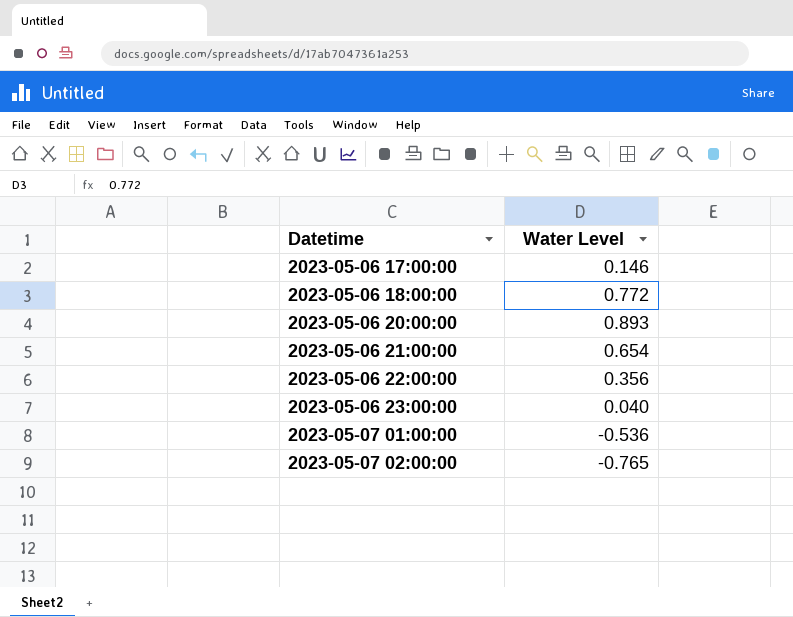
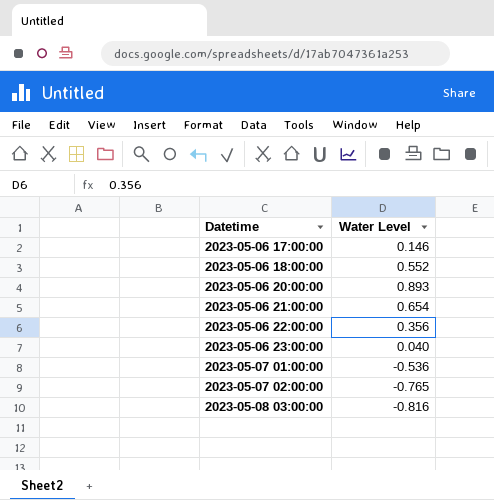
2023-05-06 18:00:00 | Water Level: 0.772 -> 0.552
row 2023-05-08 03:00:00: none -> -0.816

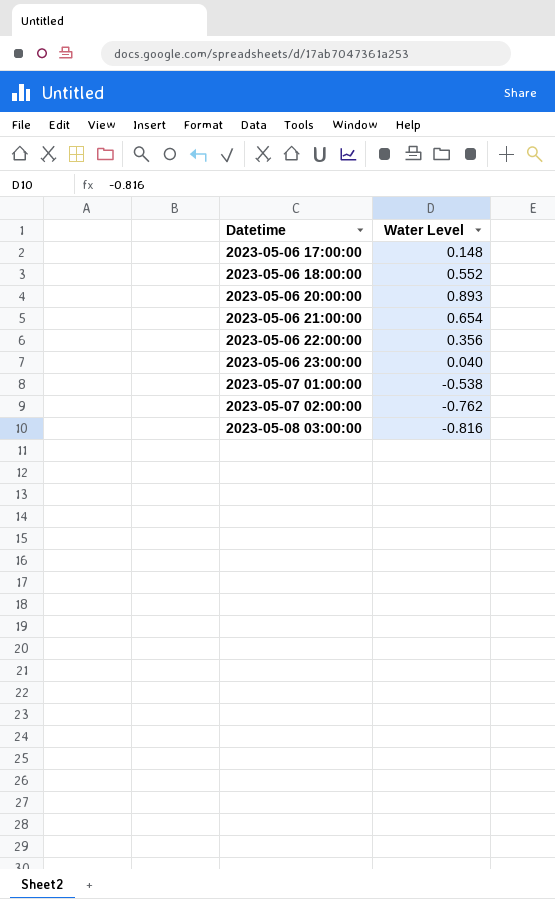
2023-05-06 17:00:00 | Water Level: 0.146 -> 0.148
2023-05-07 01:00:00 | Water Level: -0.536 -> -0.538
2023-05-07 02:00:00 | Water Level: -0.765 -> -0.762

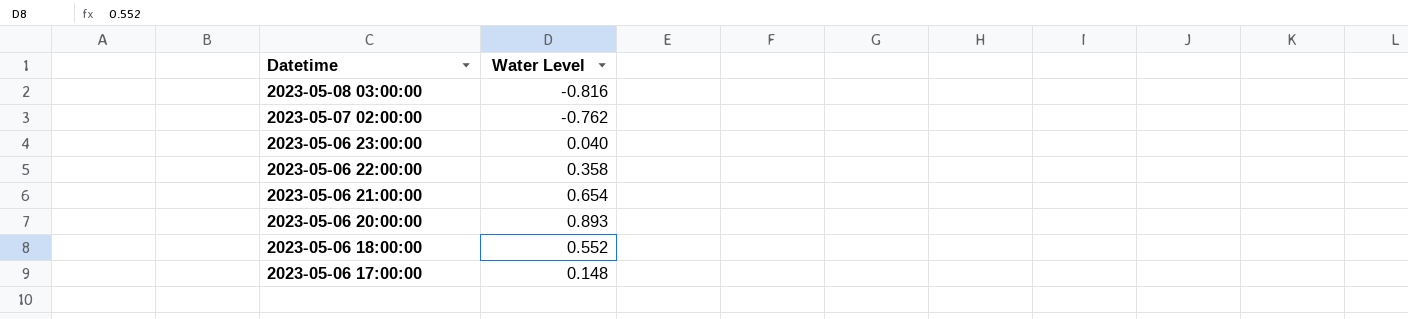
row order: Datetime ascending -> Datetime descending
row 2023-05-07 01:00:00: -0.538 -> none
2023-05-06 22:00:00 | Water Level: 0.356 -> 0.358

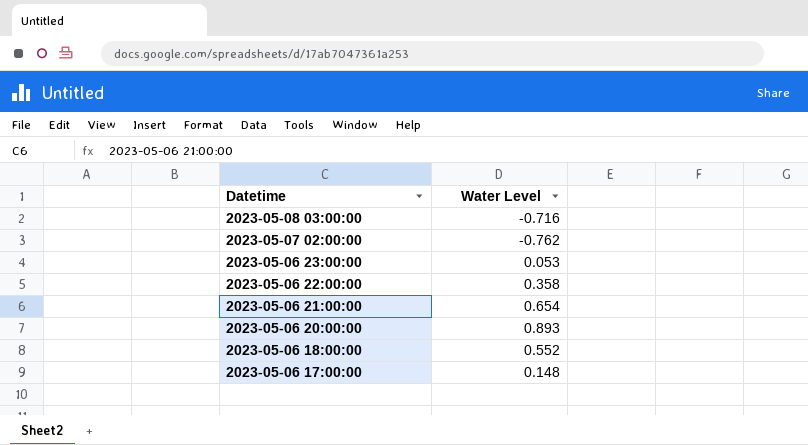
2023-05-08 03:00:00 | Water Level: -0.816 -> -0.716
2023-05-06 23:00:00 | Water Level: 0.040 -> 0.053

